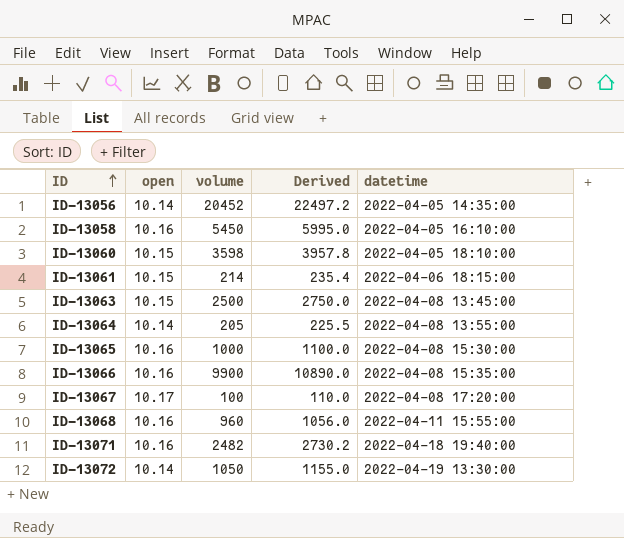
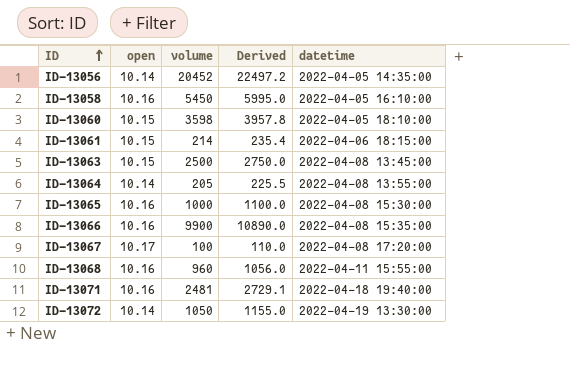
ID-13071 | volume: 2482 -> 2481
ID-13071 | Derived: 2730.2 -> 2729.1

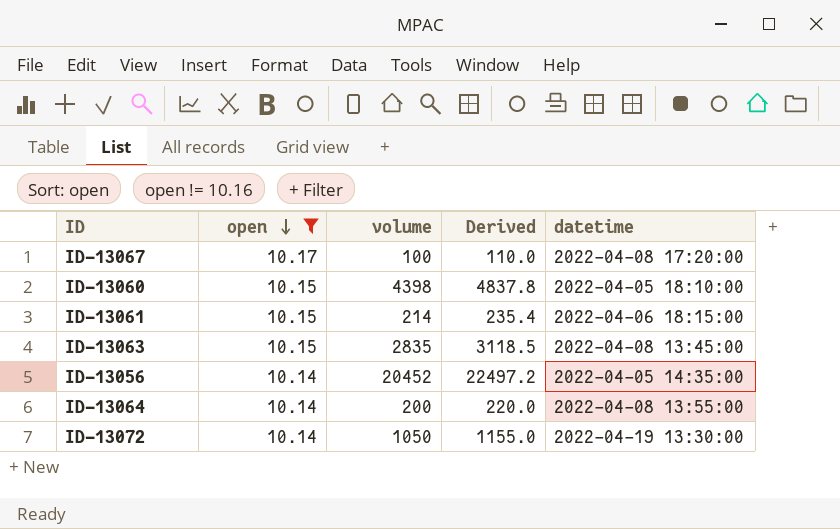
filter: none -> open != 10.16
row order: ID ascending -> open descending
ID-13060 | volume: 3598 -> 4398
ID-13060 | Derived: 3957.8 -> 4837.8
ID-13063 | volume: 2500 -> 2835
ID-13063 | Derived: 2750.0 -> 3118.5
ID-13064 | volume: 205 -> 200
ID-13064 | Derived: 225.5 -> 220.0

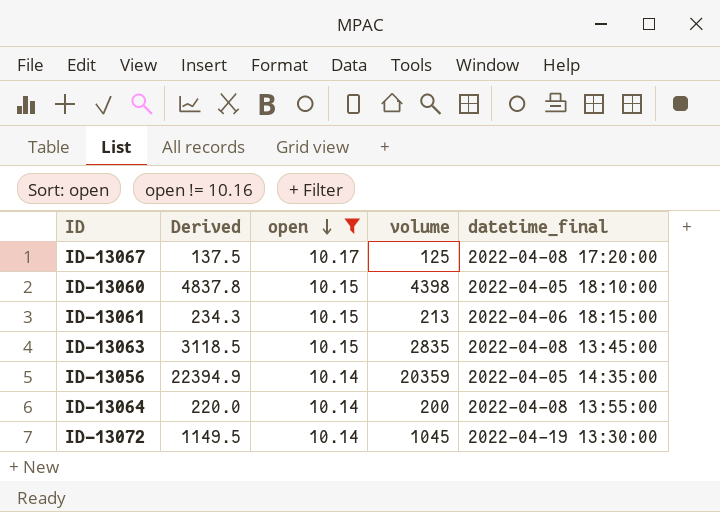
column Derived | position: 4 -> 2
column name: datetime -> datetime_final
ID-13067 | Derived: 110.0 -> 137.5
ID-13067 | volume: 100 -> 125
ID-13061 | Derived: 235.4 -> 234.3
ID-13061 | volume: 214 -> 213
ID-13056 | Derived: 22497.2 -> 22394.9
ID-13056 | volume: 20452 -> 20359
ID-13072 | Derived: 1155.0 -> 1149.5
ID-13072 | volume: 1050 -> 1045

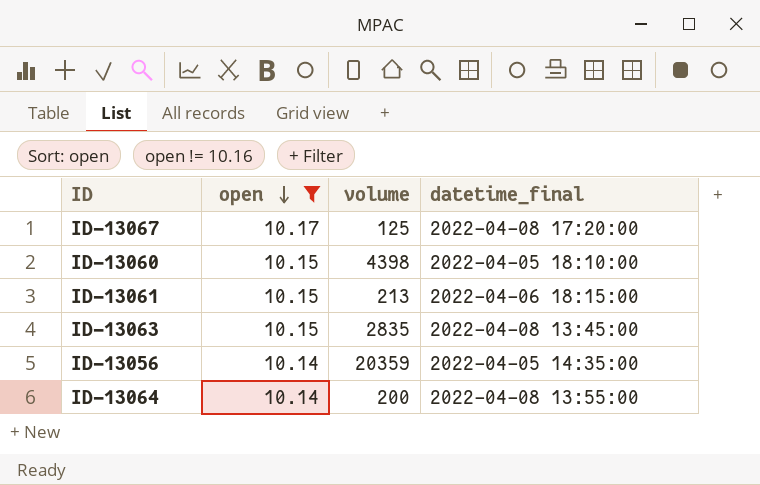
column Derived | formula: [volume] * 1.1 -> none
row ID-13072: 1149.5 | 10.14 | 1045 | 2022-04-19 13:30:00 -> none

